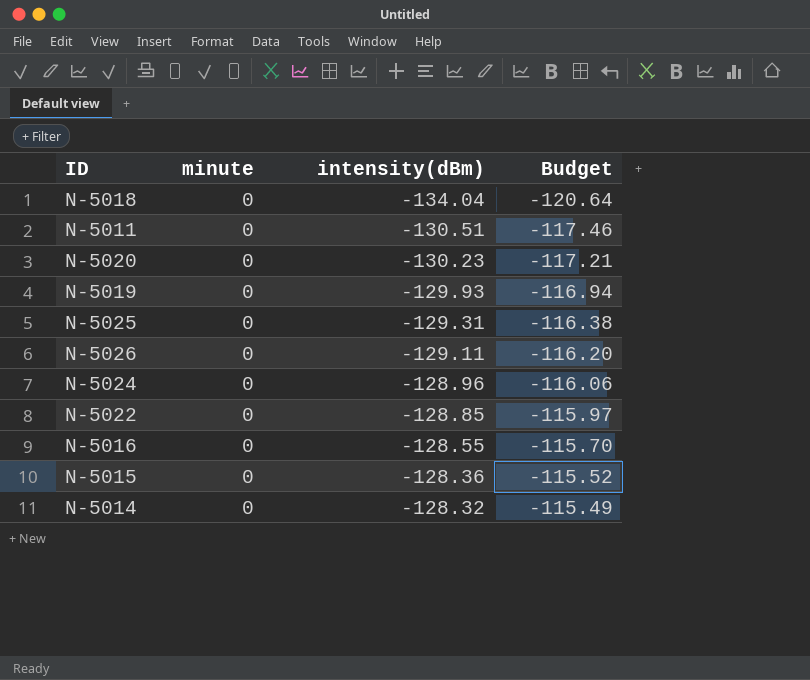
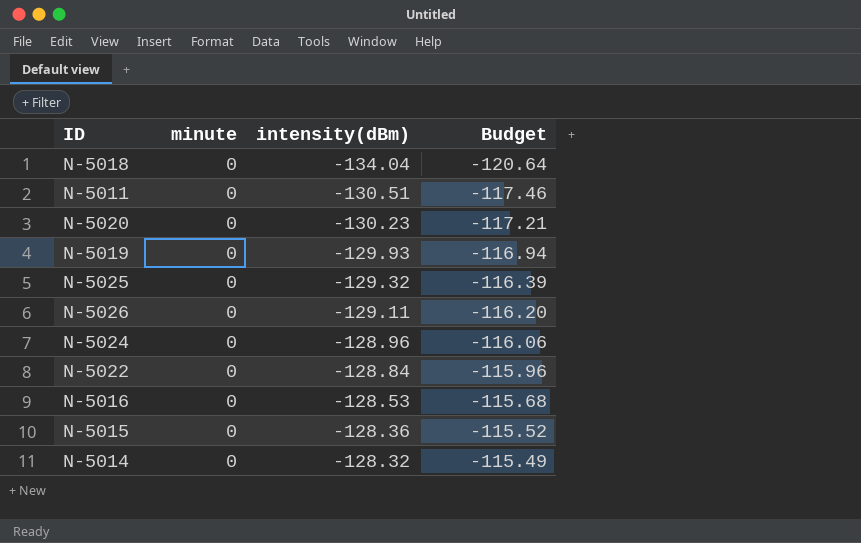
N-5025 | intensity(dBm): -129.31 -> -129.32
N-5025 | Budget: -116.38 -> -116.39
N-5022 | intensity(dBm): -128.85 -> -128.84
N-5022 | Budget: -115.97 -> -115.96
N-5016 | intensity(dBm): -128.55 -> -128.53
N-5016 | Budget: -115.70 -> -115.68

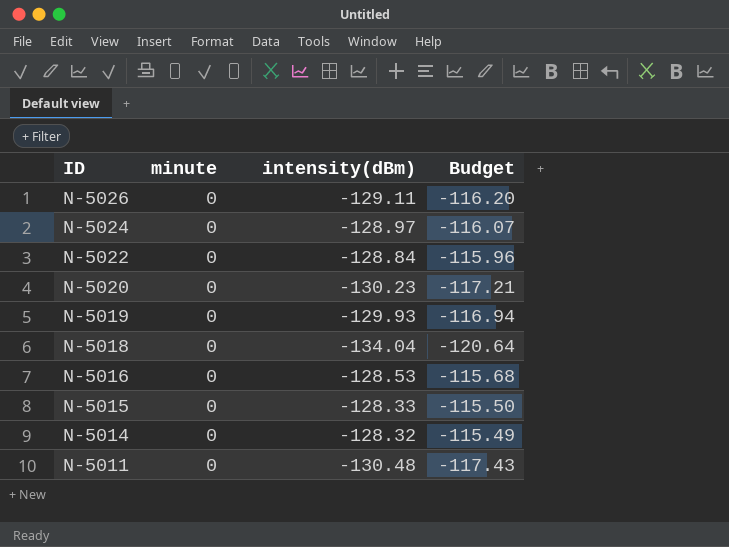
row order: intensity(dBm) ascending -> ID descending
row N-5025: 0 | -129.32 | -116.39 -> none
N-5024 | intensity(dBm): -128.96 -> -128.97
N-5024 | Budget: -116.06 -> -116.07
N-5015 | intensity(dBm): -128.36 -> -128.33
N-5015 | Budget: -115.52 -> -115.50
N-5011 | intensity(dBm): -130.51 -> -130.48
N-5011 | Budget: -117.46 -> -117.43

